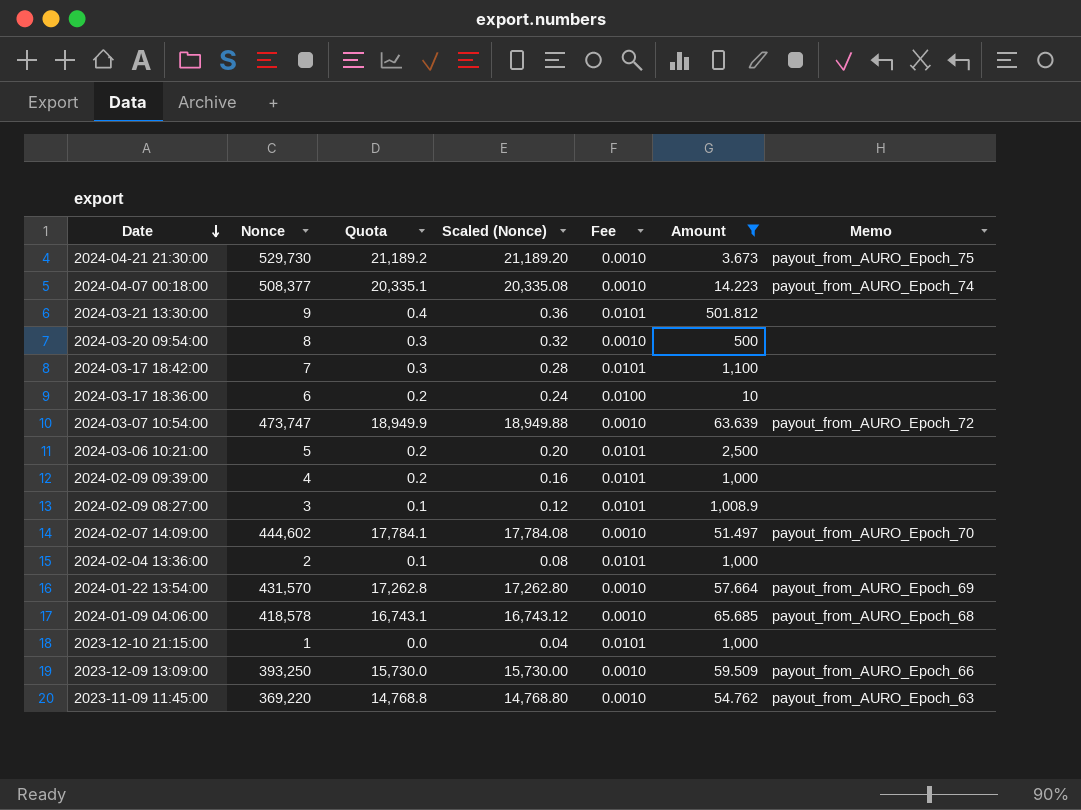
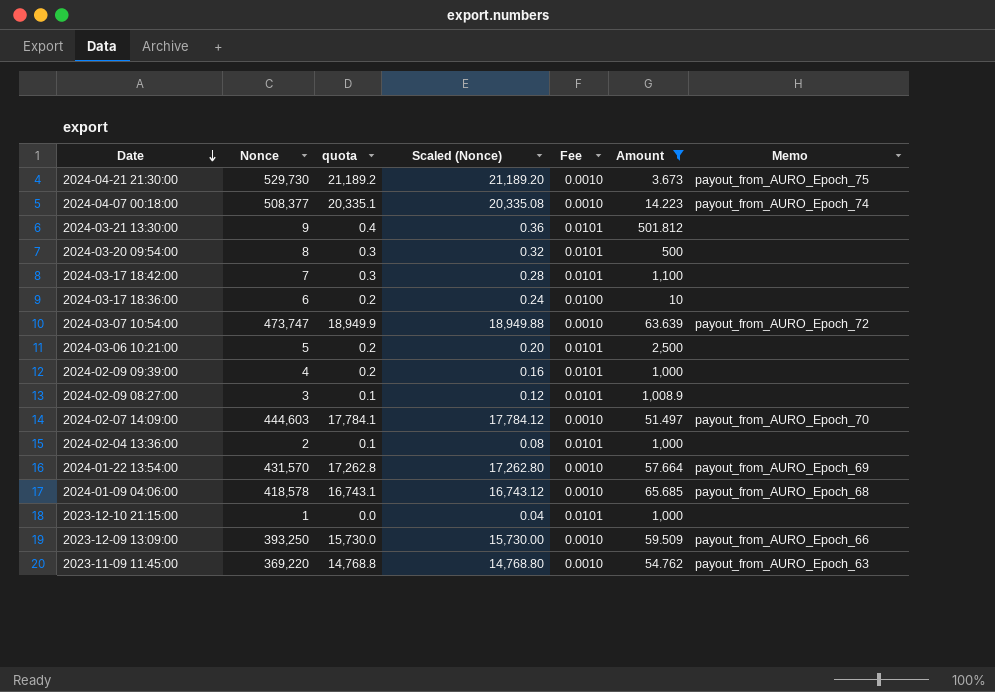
column name: Quota -> quota
2024-03-20 09:54:00 | Fee: 0.0010 -> 0.0101
2024-02-07 14:09:00 | Nonce: 444,602 -> 444,603
2024-02-07 14:09:00 | Scaled (Nonce): 17,784.08 -> 17,784.12

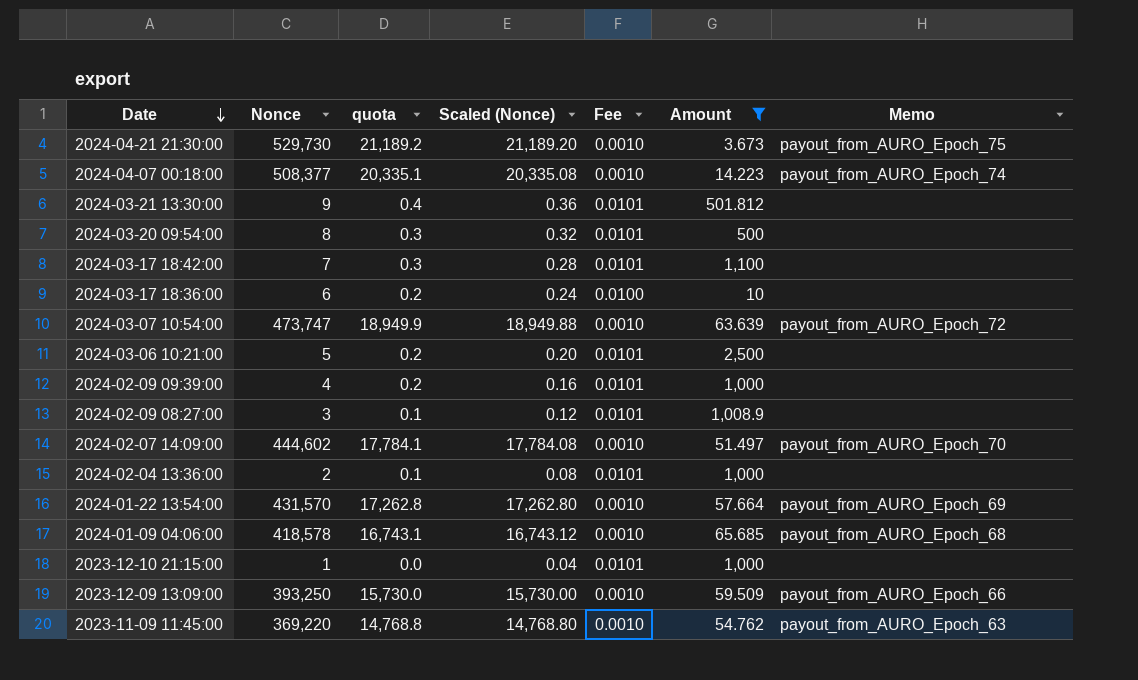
2024-02-07 14:09:00 | Nonce: 444,603 -> 444,602
2024-02-07 14:09:00 | Scaled (Nonce): 17,784.12 -> 17,784.08

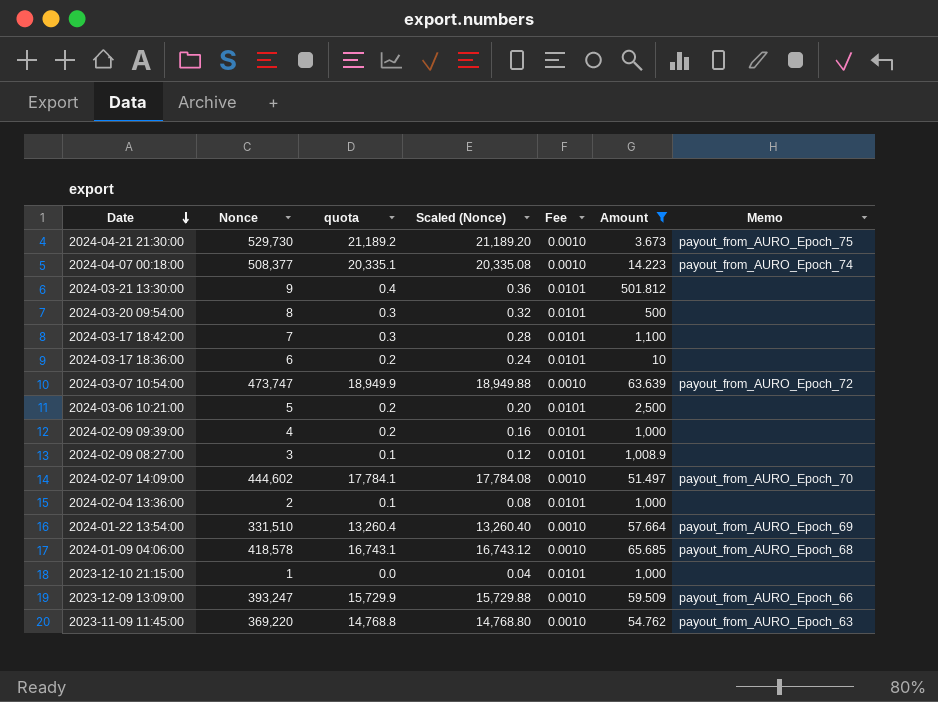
2024-03-17 18:36:00 | Fee: 0.0100 -> 0.0101
2024-01-22 13:54:00 | Nonce: 431,570 -> 331,510
2024-01-22 13:54:00 | quota: 17,262.8 -> 13,260.4
2024-01-22 13:54:00 | Scaled (Nonce): 17,262.80 -> 13,260.40
2023-12-09 13:09:00 | Nonce: 393,250 -> 393,247
2023-12-09 13:09:00 | quota: 15,730.0 -> 15,729.9
2023-12-09 13:09:00 | Scaled (Nonce): 15,730.00 -> 15,729.88

